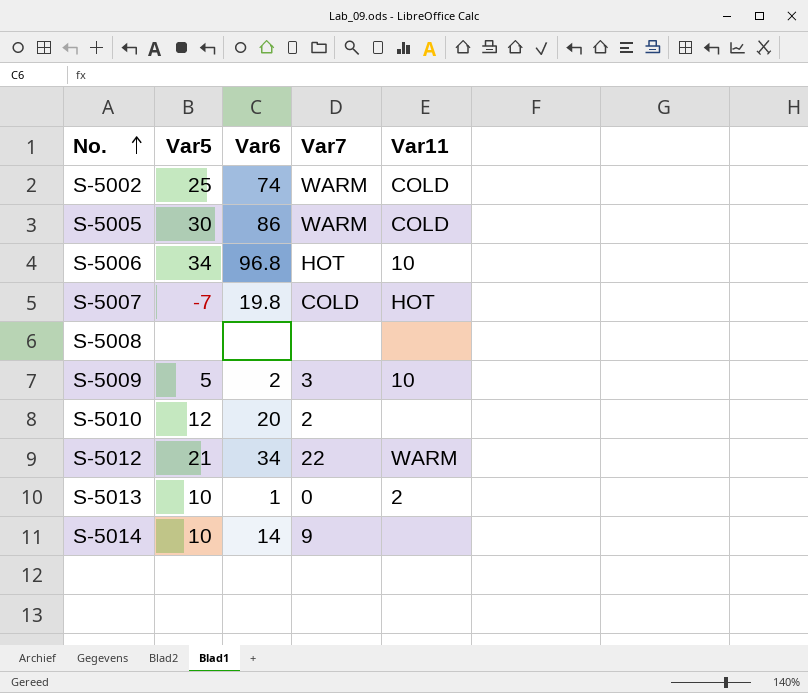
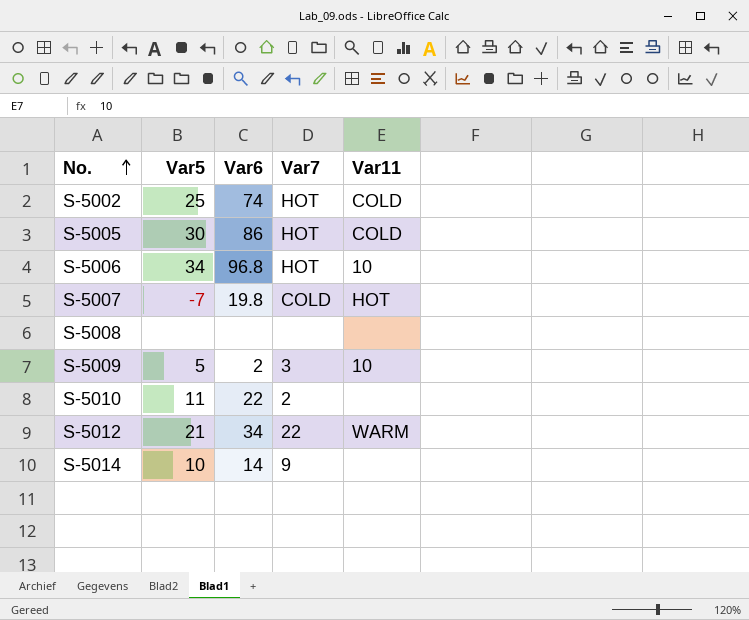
row S-5013: 10 | 1 | 0 | 2 -> none
S-5002 | Var7: WARM -> HOT
S-5005 | Var7: WARM -> HOT
S-5010 | Var5: 12 -> 11
S-5010 | Var6: 20 -> 22

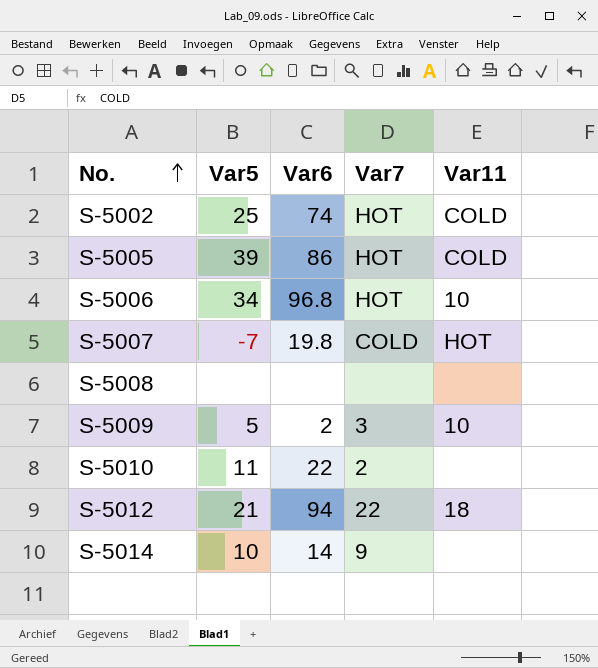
S-5005 | Var5: 30 -> 39
S-5012 | Var6: 34 -> 94
S-5012 | Var11: WARM -> 18

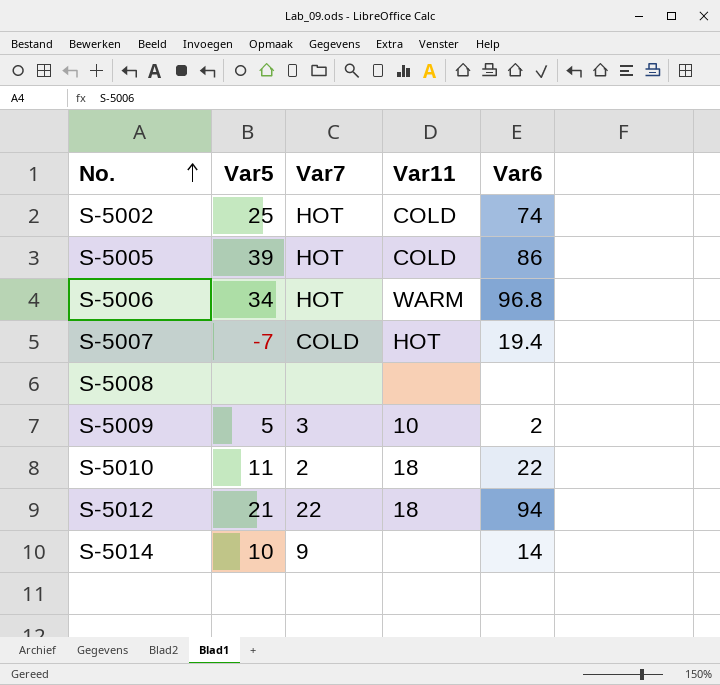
column Var6 | position: 3 -> 5
S-5006 | Var11: 10 -> WARM
S-5007 | Var6: 19.8 -> 19.4
S-5010 | Var11: none -> 18

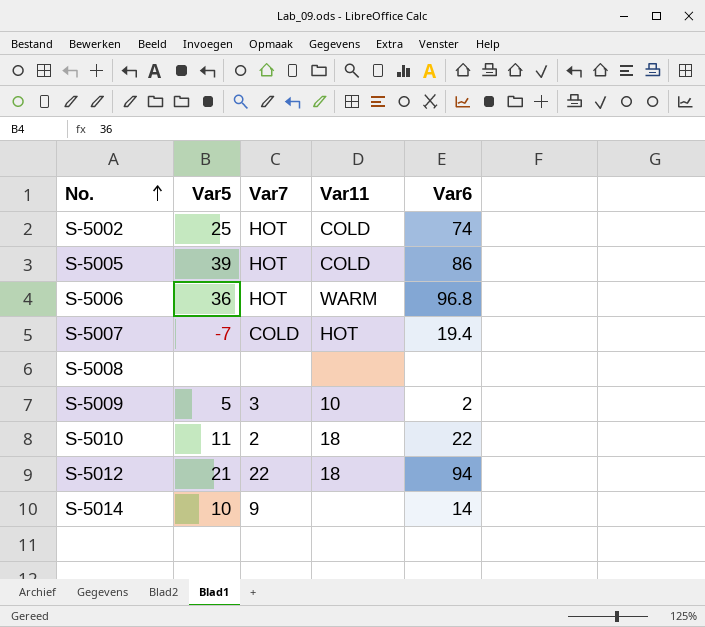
S-5006 | Var5: 34 -> 36

